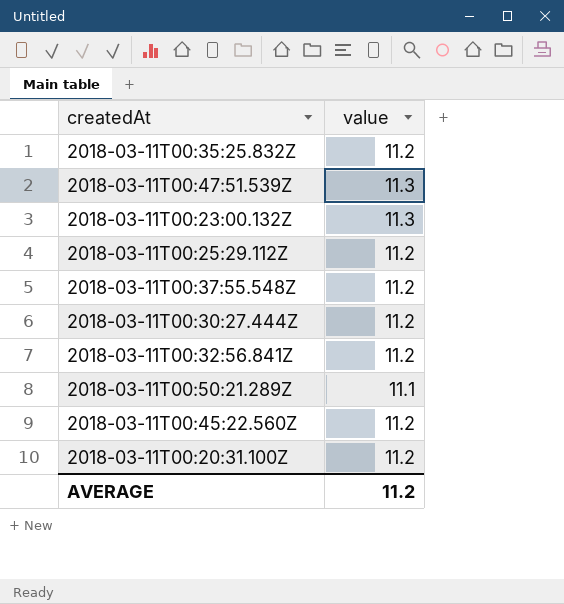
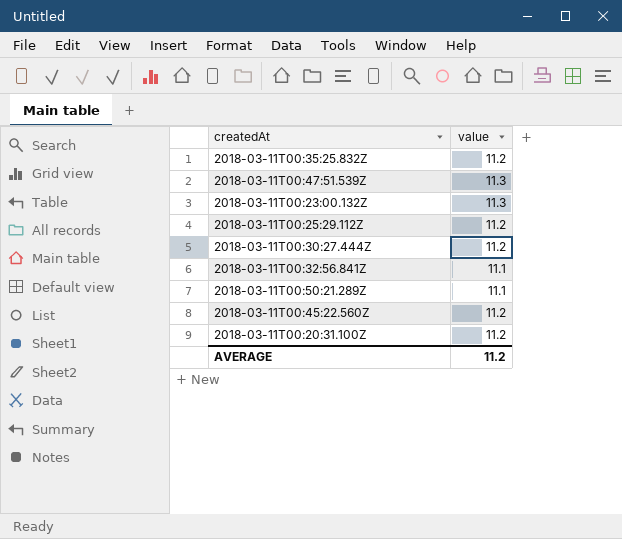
row 2018-03-11T00:37:55.548Z: 11.2 -> none
2018-03-11T00:32:56.841Z | value: 11.2 -> 11.1

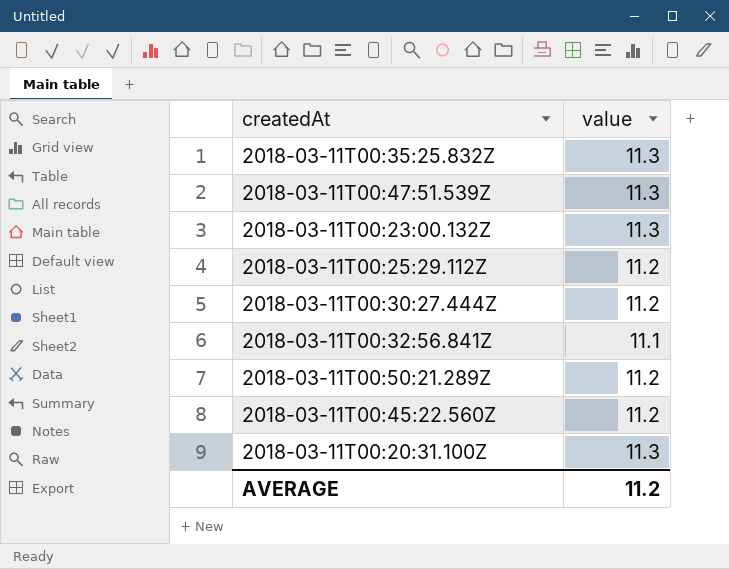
2018-03-11T00:35:25.832Z | value: 11.2 -> 11.3
2018-03-11T00:50:21.289Z | value: 11.1 -> 11.2
2018-03-11T00:20:31.100Z | value: 11.2 -> 11.3

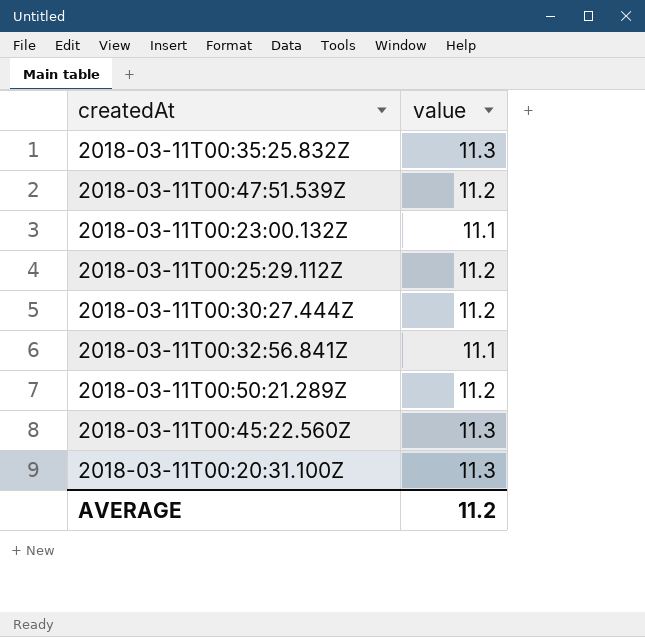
2018-03-11T00:47:51.539Z | value: 11.3 -> 11.2
2018-03-11T00:23:00.132Z | value: 11.3 -> 11.1
2018-03-11T00:45:22.560Z | value: 11.2 -> 11.3

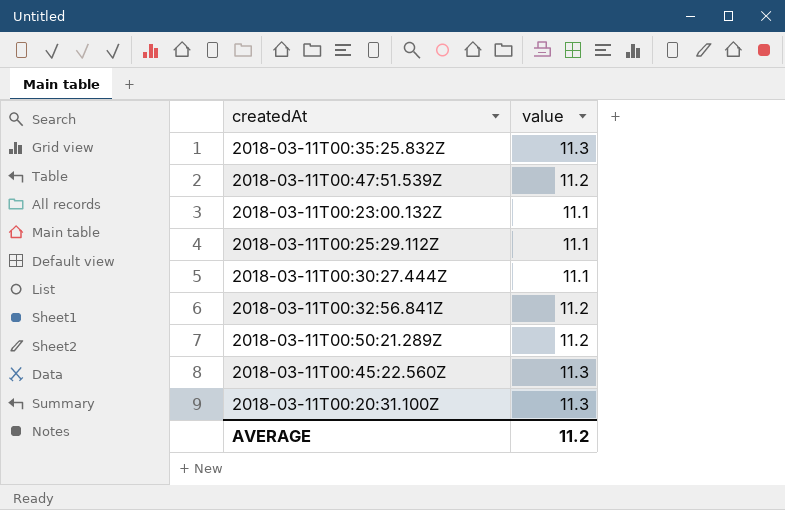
2018-03-11T00:25:29.112Z | value: 11.2 -> 11.1
2018-03-11T00:30:27.444Z | value: 11.2 -> 11.1
2018-03-11T00:32:56.841Z | value: 11.1 -> 11.2

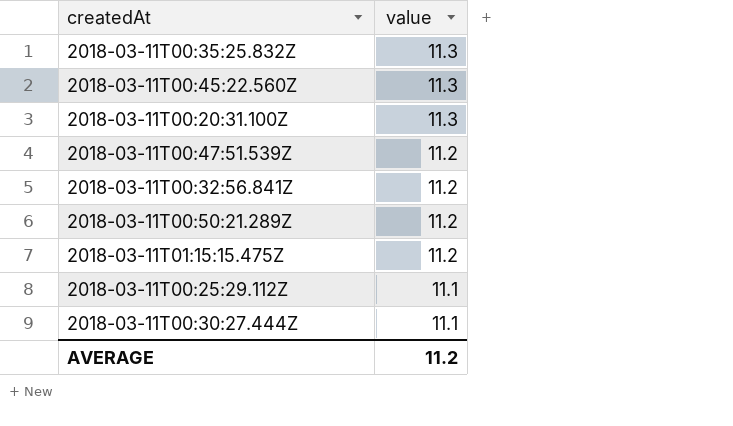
row order: none -> value descending
row 2018-03-11T00:23:00.132Z: 11.1 -> none
row 2018-03-11T01:15:15.475Z: none -> 11.2

